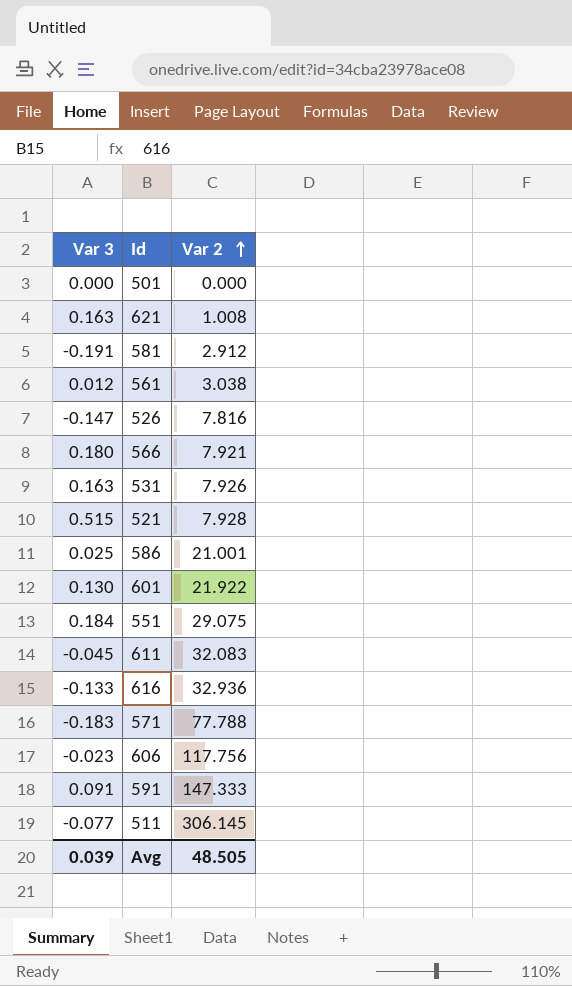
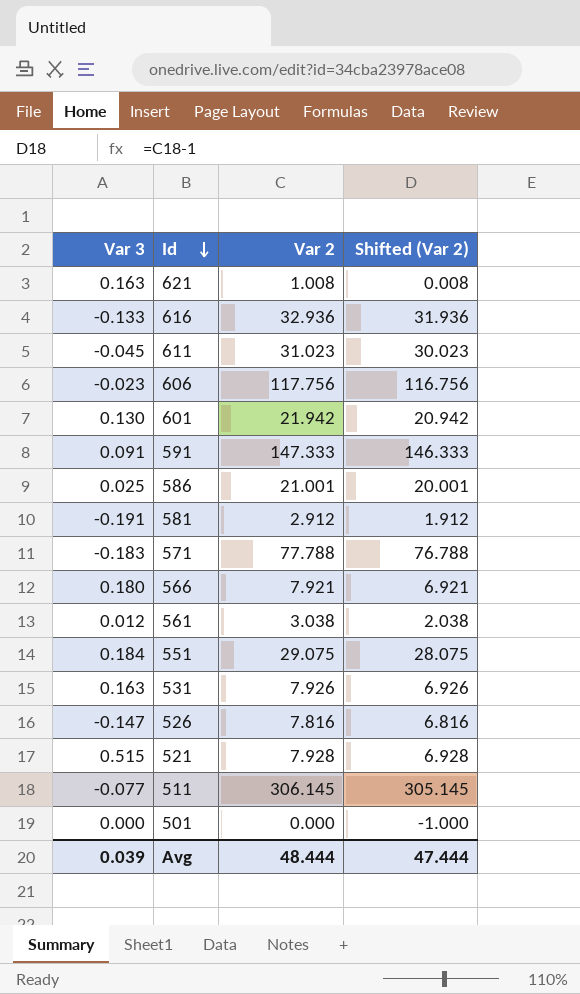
row order: Var 2 ascending -> Id descending
column Shifted (Var 2) | formula: none -> [Var 2] - 1
611 | Var 2: 32.083 -> 31.023
601 | Var 2: 21.922 -> 21.942
Avg | Var 2: 48.505 -> 48.444

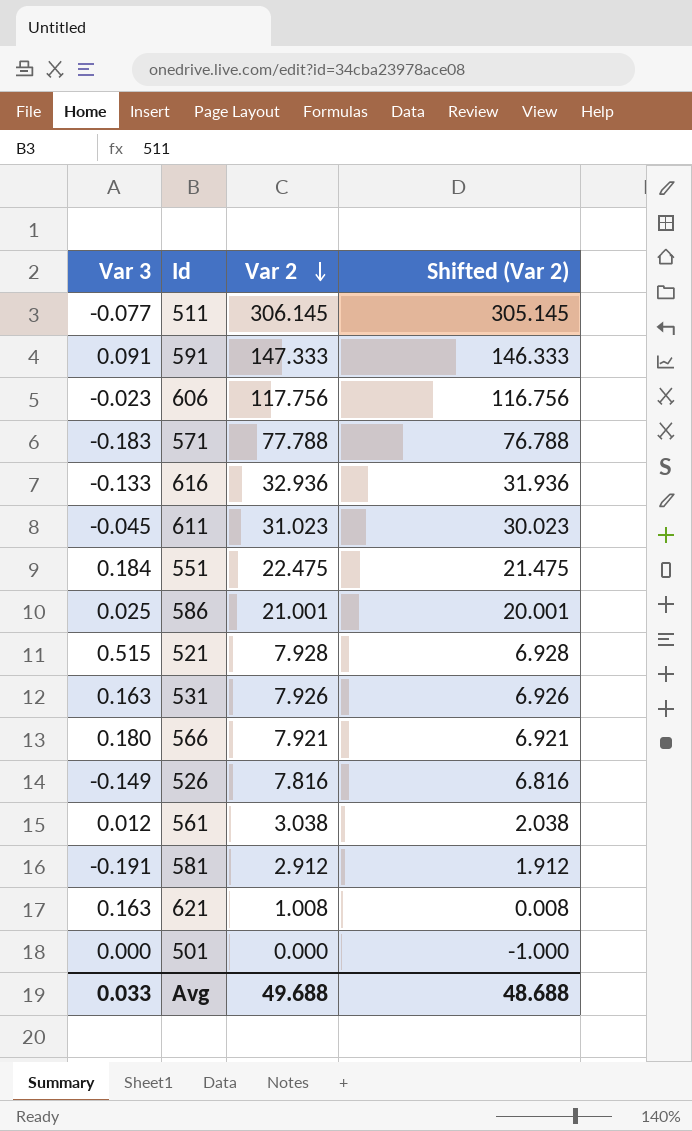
row order: Id descending -> Var 2 descending
row 601: 0.130 | 21.942 | 20.942 -> none
551 | Var 2: 29.075 -> 22.475
551 | Shifted (Var 2): 28.075 -> 21.475
526 | Var 3: -0.147 -> -0.149
Avg | Var 3: 0.039 -> 0.033
Avg | Var 2: 48.444 -> 49.688
Avg | Shifted (Var 2): 47.444 -> 48.688

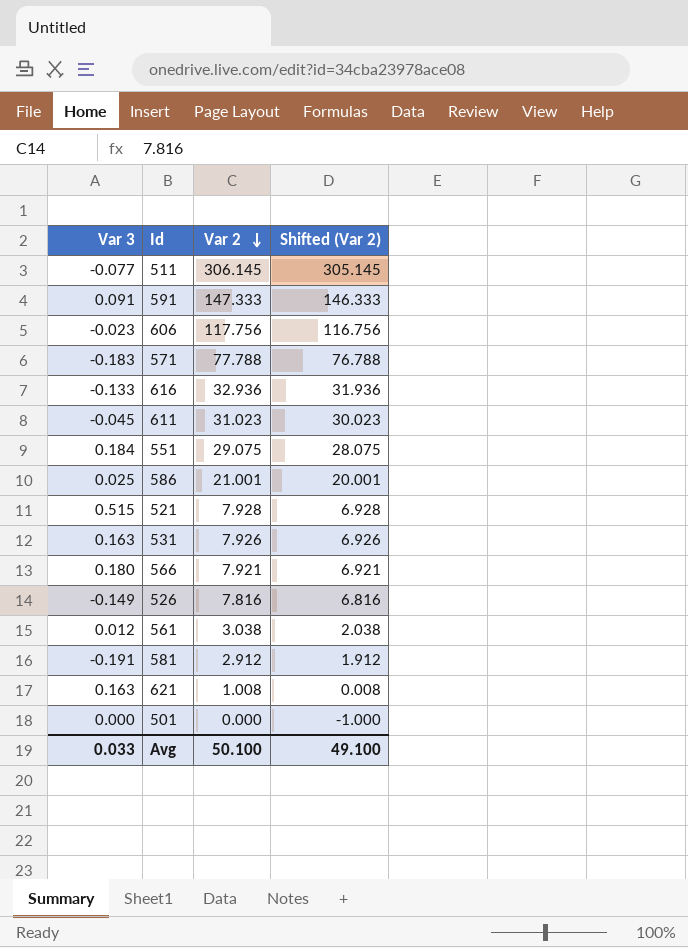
551 | Var 2: 22.475 -> 29.075
551 | Shifted (Var 2): 21.475 -> 28.075
Avg | Var 2: 49.688 -> 50.100
Avg | Shifted (Var 2): 48.688 -> 49.100

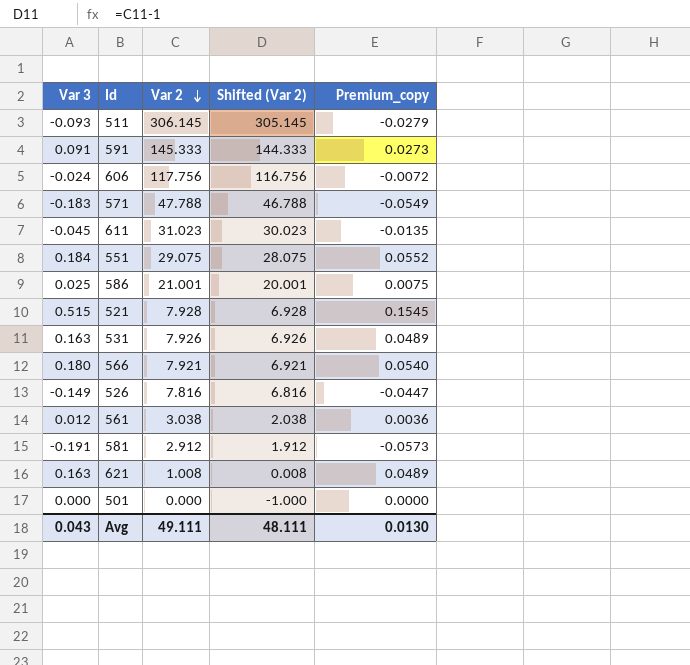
column Premium_copy | formula: none -> [Var 3] * 0.3
row 616: -0.133 | 32.936 | 31.936 -> none
511 | Var 3: -0.077 -> -0.093
591 | Var 2: 147.333 -> 145.333
591 | Shifted (Var 2): 146.333 -> 144.333
606 | Var 3: -0.023 -> -0.024
571 | Var 2: 77.788 -> 47.788
571 | Shifted (Var 2): 76.788 -> 46.788
Avg | Var 3: 0.033 -> 0.043
Avg | Var 2: 50.100 -> 49.111
Avg | Shifted (Var 2): 49.100 -> 48.111

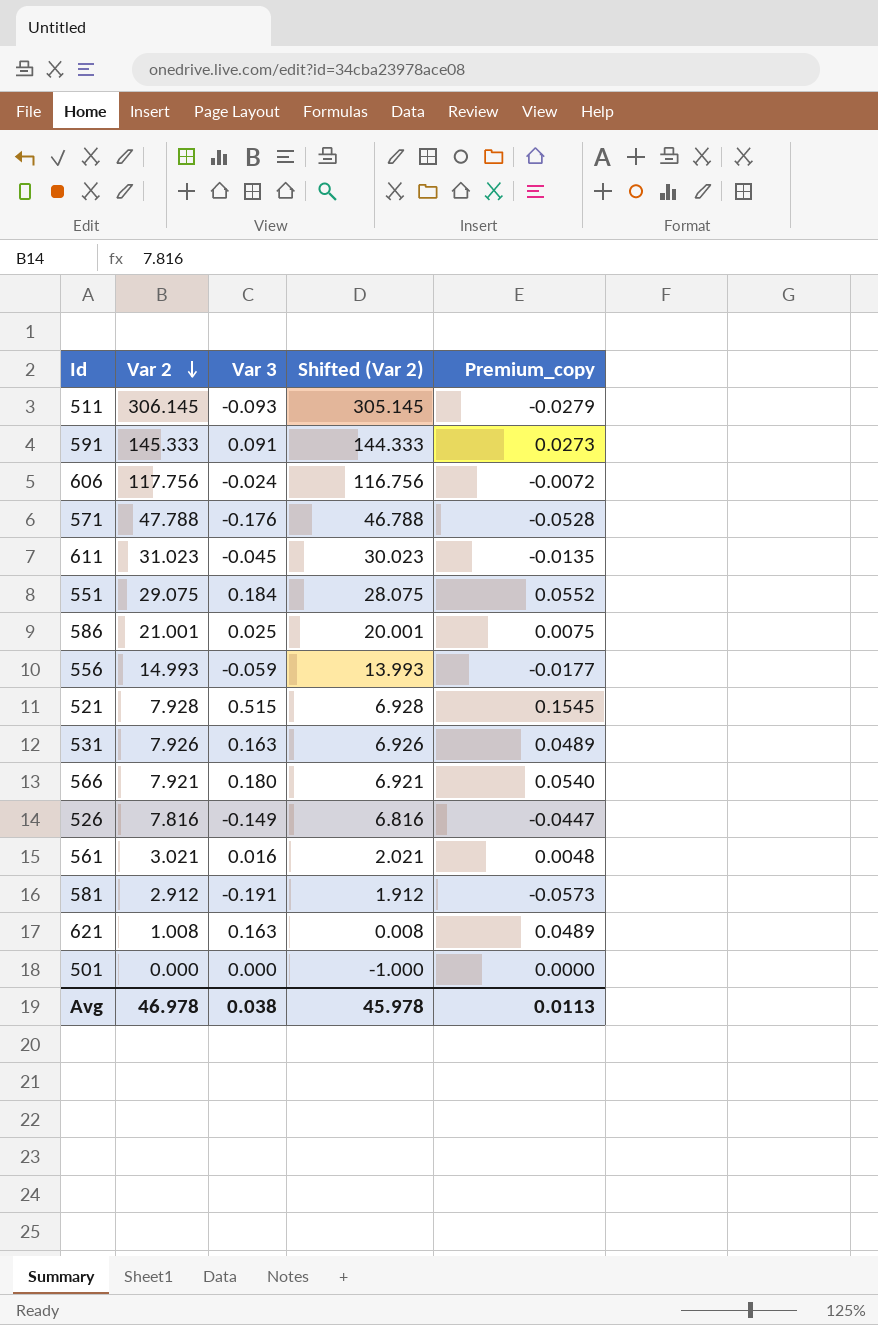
column Var 3 | position: 1 -> 3
571 | Var 3: -0.183 -> -0.176
571 | Premium_copy: -0.0549 -> -0.0528
row 556: none -> 14.993 | -0.059 | 13.993 | -0.0177
561 | Var 2: 3.038 -> 3.021
561 | Var 3: 0.012 -> 0.016
561 | Shifted (Var 2): 2.038 -> 2.021
561 | Premium_copy: 0.0036 -> 0.0048
Avg | Var 2: 49.111 -> 46.978
Avg | Var 3: 0.043 -> 0.038
Avg | Shifted (Var 2): 48.111 -> 45.978
Avg | Premium_copy: 0.0130 -> 0.0113

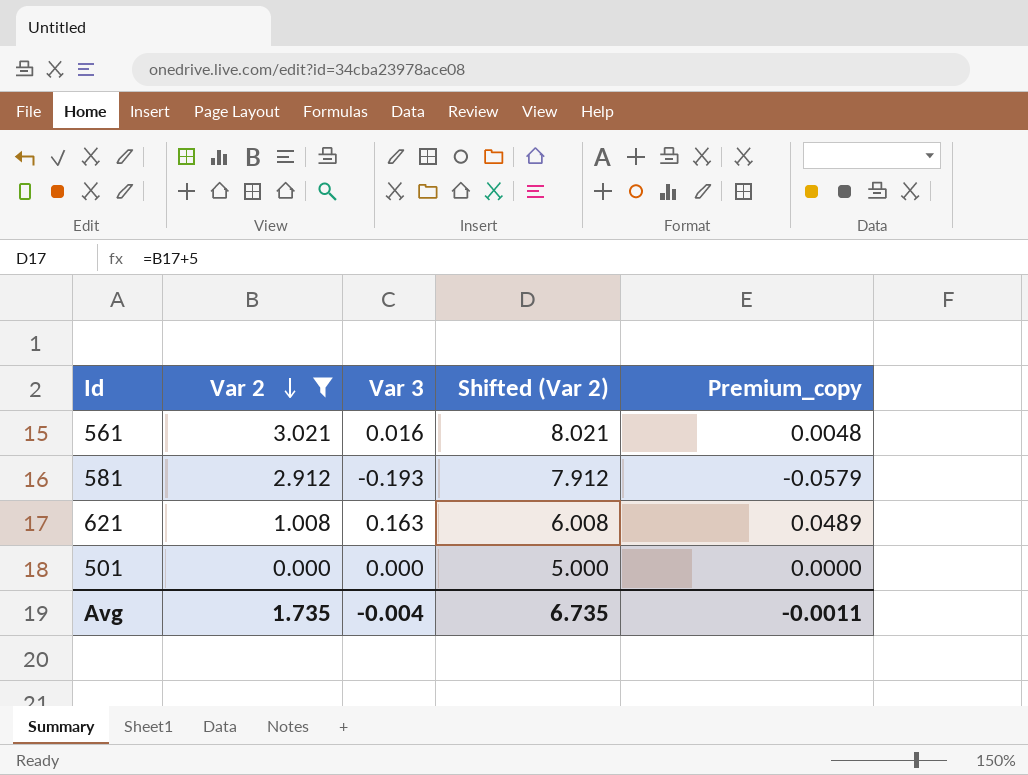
filter: none -> Var 2 <= 3.021
column Shifted (Var 2) | formula: [Var 2] - 1 -> [Var 2] + 5
581 | Var 3: -0.191 -> -0.193
581 | Premium_copy: -0.0573 -> -0.0579
Avg | Var 2: 46.978 -> 1.735
Avg | Var 3: 0.038 -> -0.004
Avg | Shifted (Var 2): 45.978 -> 6.735
Avg | Premium_copy: 0.0113 -> -0.0011

